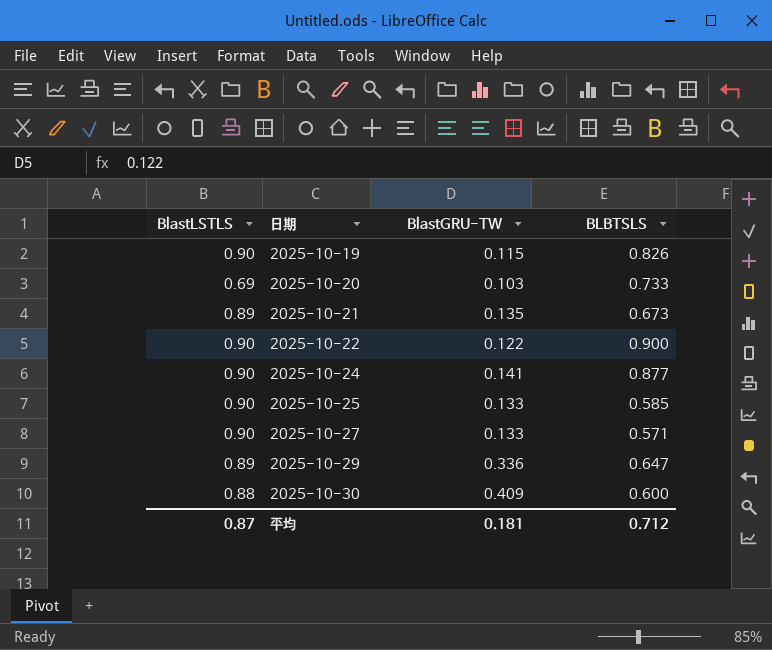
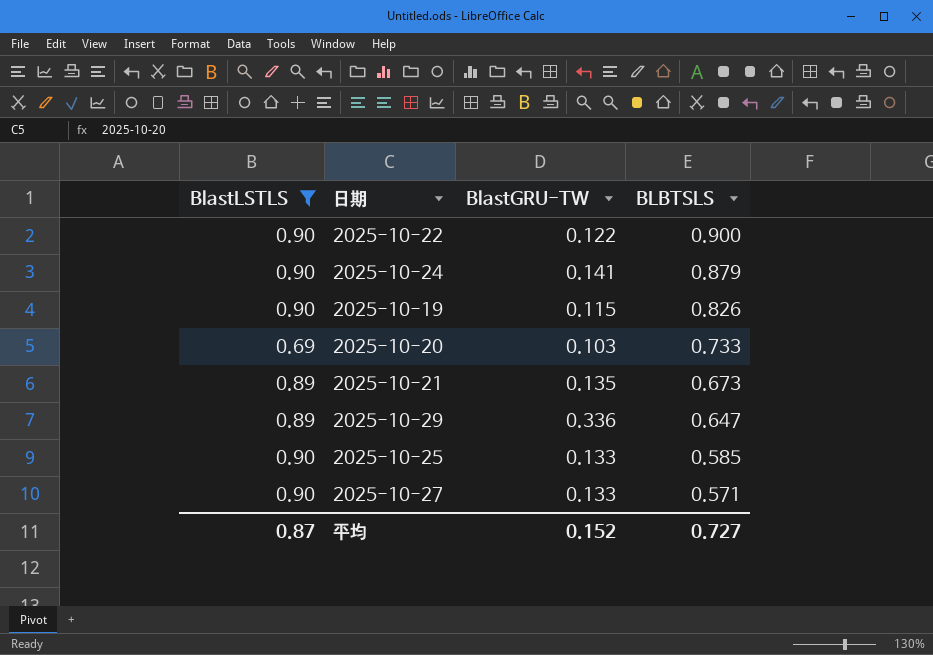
filter: none -> BlastLSTLS != 0.88
row order: 日期 ascending -> BLBTSLS descending
2025-10-24 | BLBTSLS: 0.877 -> 0.879
平均 | BlastGRU-TW: 0.181 -> 0.152
平均 | BLBTSLS: 0.712 -> 0.727

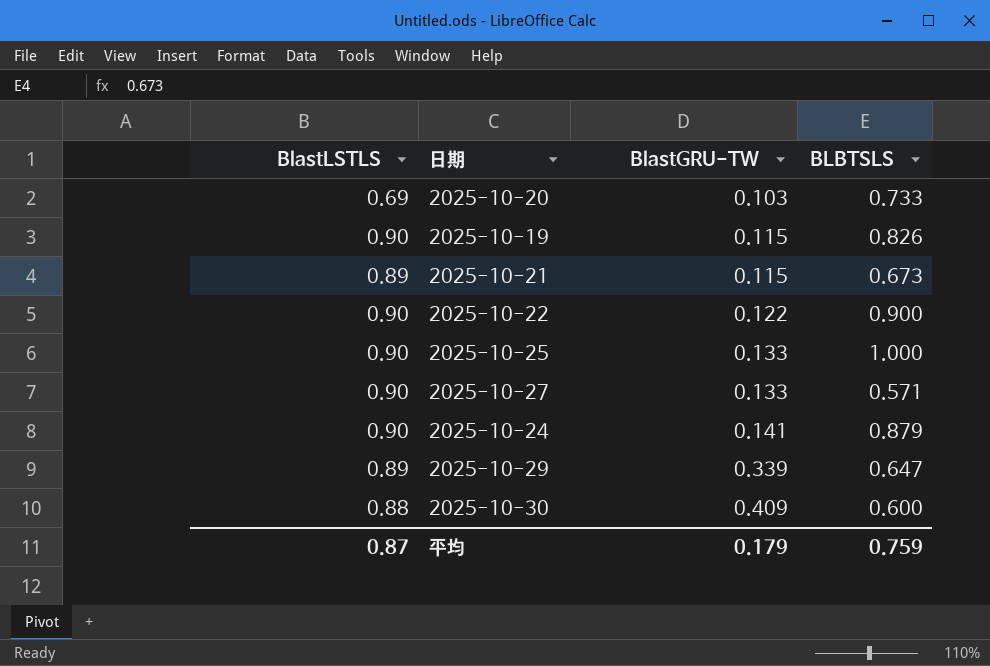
filter: BlastLSTLS != 0.88 -> none
row order: BLBTSLS descending -> BlastGRU-TW ascending
2025-10-21 | BlastGRU-TW: 0.135 -> 0.115
2025-10-25 | BLBTSLS: 0.585 -> 1.000
2025-10-29 | BlastGRU-TW: 0.336 -> 0.339
平均 | BlastGRU-TW: 0.152 -> 0.179
平均 | BLBTSLS: 0.727 -> 0.759

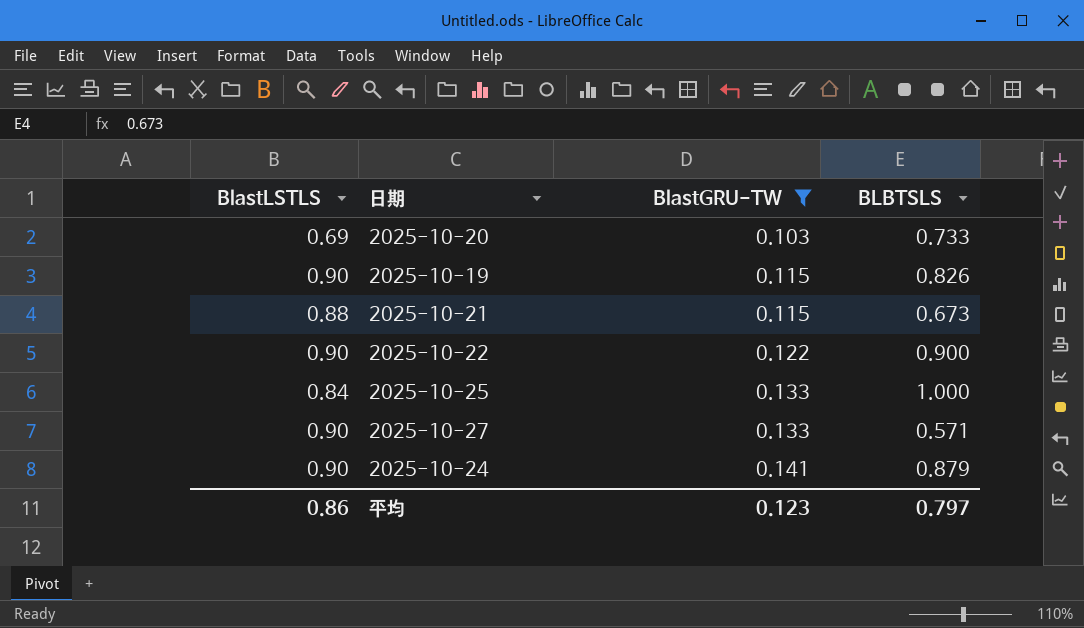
filter: none -> BlastGRU-TW <= 0.141
2025-10-21 | BlastLSTLS: 0.89 -> 0.88
2025-10-25 | BlastLSTLS: 0.90 -> 0.84
平均 | BlastLSTLS: 0.87 -> 0.86
平均 | BlastGRU-TW: 0.179 -> 0.123
平均 | BLBTSLS: 0.759 -> 0.797

